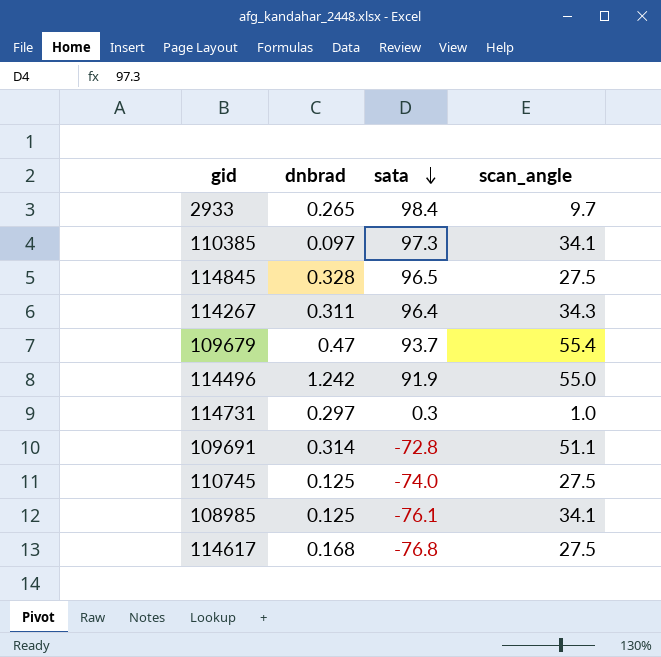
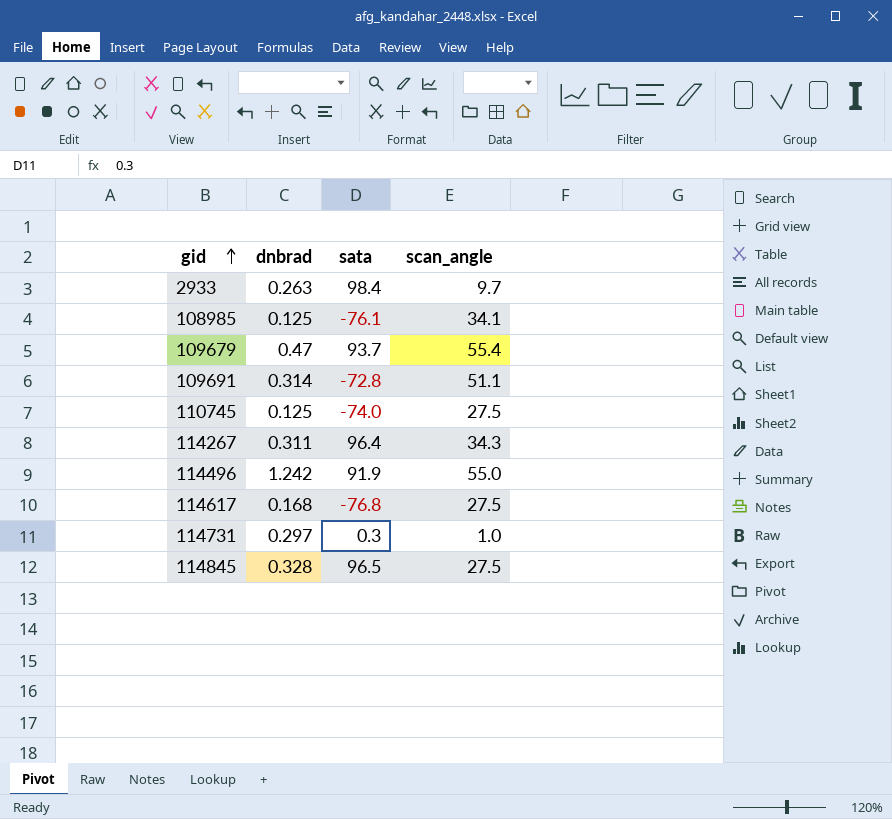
row order: sata descending -> gid ascending
row 110385: 0.097 | 97.3 | 34.1 -> none
2933 | dnbrad: 0.265 -> 0.263

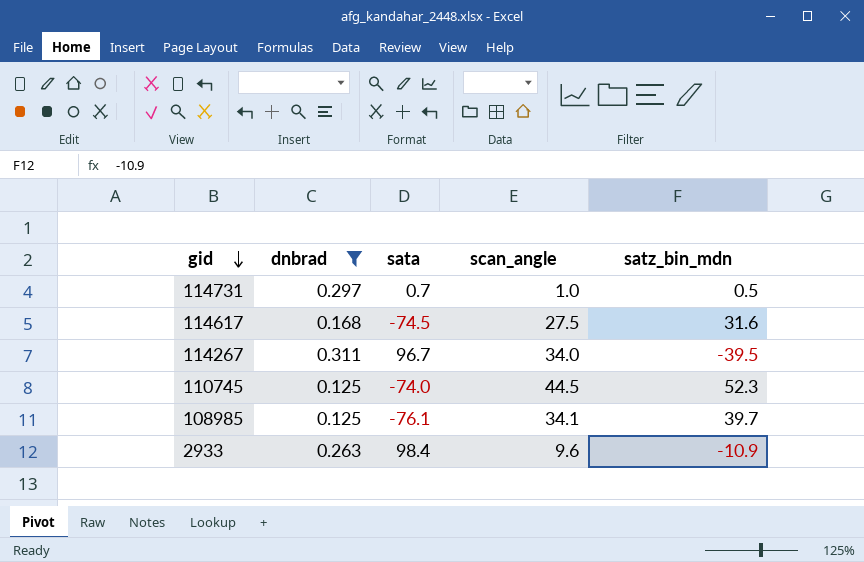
filter: none -> dnbrad <= 0.311
row order: gid ascending -> gid descending
column satz_bin_mdn | position: none -> 5
114731 | sata: 0.3 -> 0.7
114617 | sata: -76.8 -> -74.5
114267 | sata: 96.4 -> 96.7
114267 | scan_angle: 34.3 -> 34.0
110745 | scan_angle: 27.5 -> 44.5
2933 | scan_angle: 9.7 -> 9.6

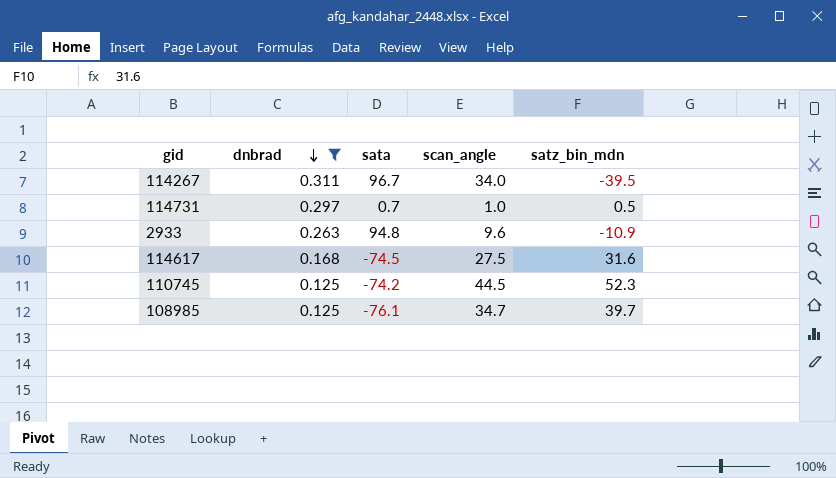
row order: gid descending -> dnbrad descending
2933 | sata: 98.4 -> 94.8
110745 | sata: -74.0 -> -74.2
108985 | scan_angle: 34.1 -> 34.7

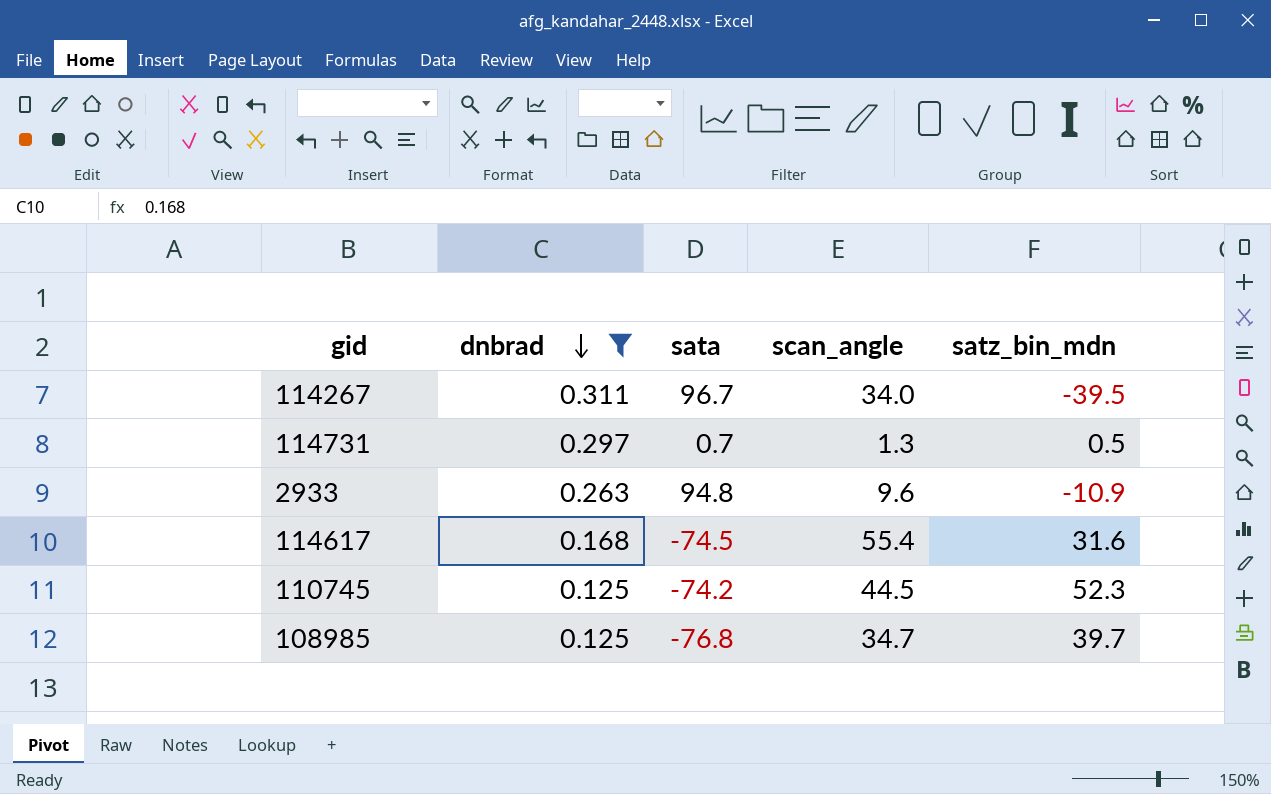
114731 | scan_angle: 1.0 -> 1.3
114617 | scan_angle: 27.5 -> 55.4
108985 | sata: -76.1 -> -76.8

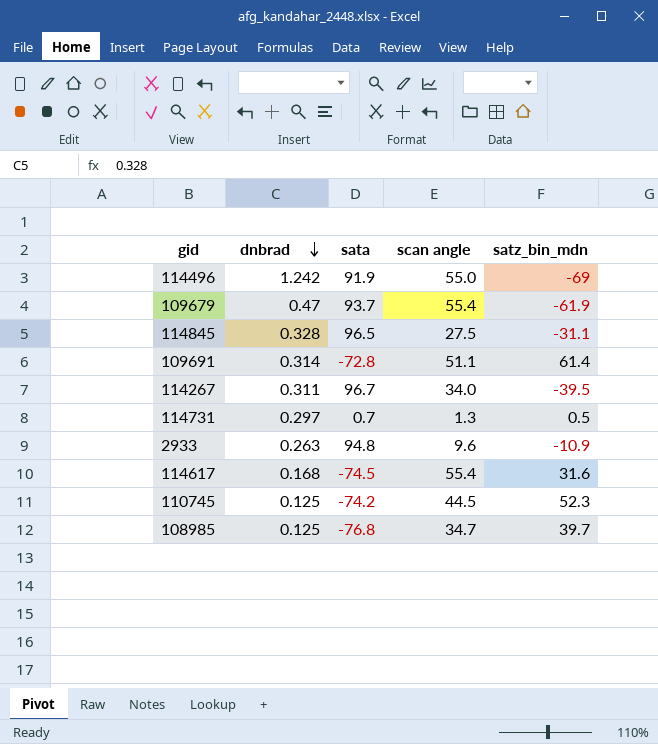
filter: dnbrad <= 0.311 -> none
column name: scan_angle -> scan angle

